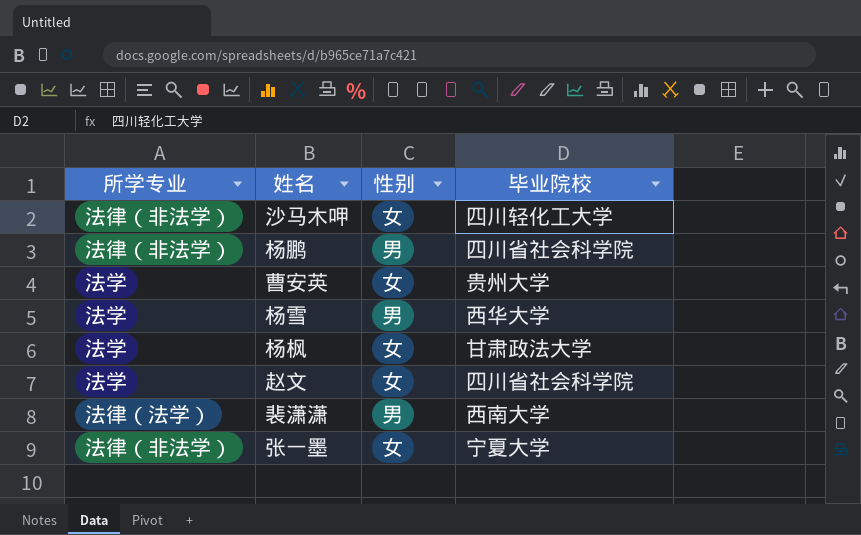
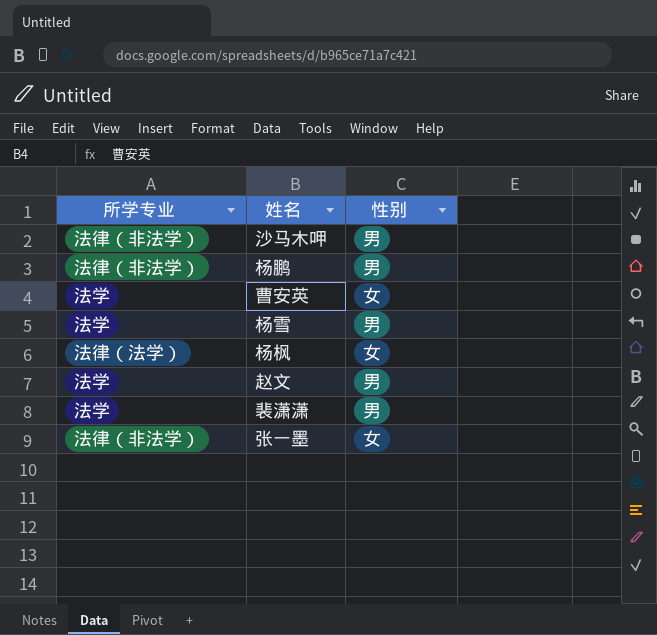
column 毕业院校 | position: 4 -> none
沙马木呷 | 性别: 女 -> 男
杨枫 | 所学专业: 法学 -> 法律（法学）
赵文 | 性别: 女 -> 男
裴潇潇 | 所学专业: 法律（法学） -> 法学

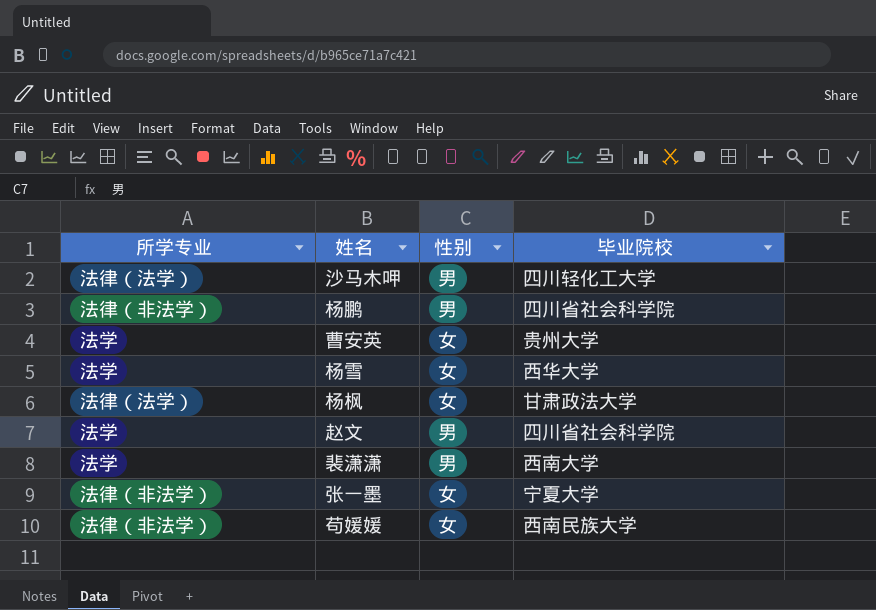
column 毕业院校 | position: none -> 4
沙马木呷 | 所学专业: 法律（非法学） -> 法律（法学）
杨雪 | 性别: 男 -> 女
row 苟媛媛: none -> 法律（非法学） | 女 | 西南民族大学

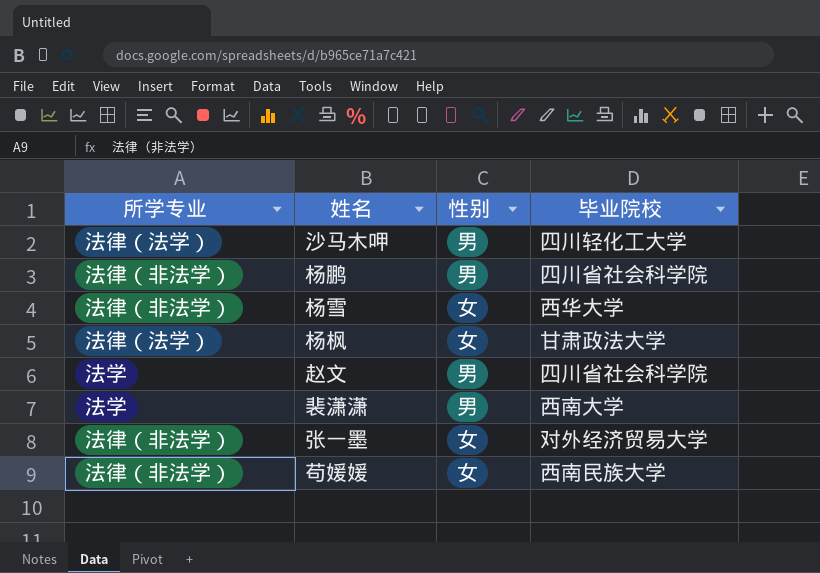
row 曹安英: 法学 | 女 | 贵州大学 -> none
杨雪 | 所学专业: 法学 -> 法律（非法学）
张一墨 | 毕业院校: 宁夏大学 -> 对外经济贸易大学

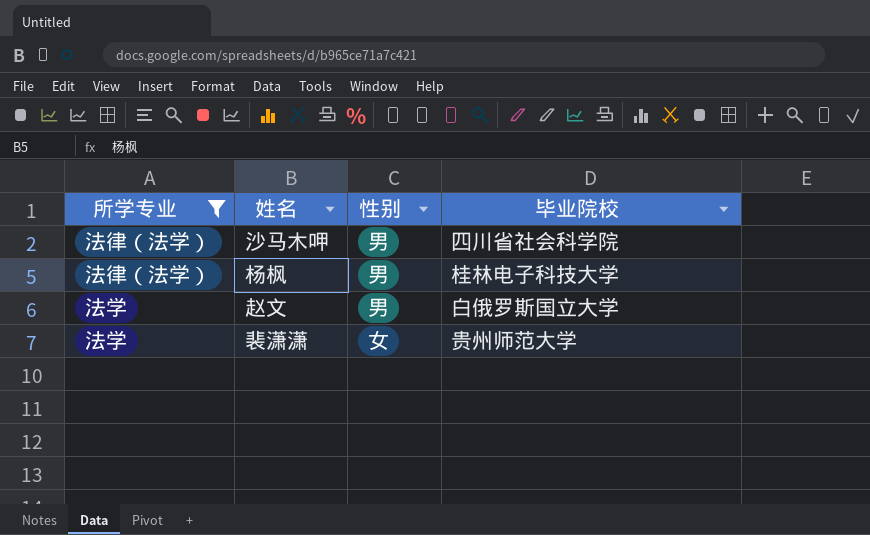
filter: none -> 所学专业 != 法律（非法学）
沙马木呷 | 毕业院校: 四川轻化工大学 -> 四川省社会科学院
杨枫 | 性别: 女 -> 男
杨枫 | 毕业院校: 甘肃政法大学 -> 桂林电子科技大学
赵文 | 毕业院校: 四川省社会科学院 -> 白俄罗斯国立大学
裴潇潇 | 性别: 男 -> 女
裴潇潇 | 毕业院校: 西南大学 -> 贵州师范大学

